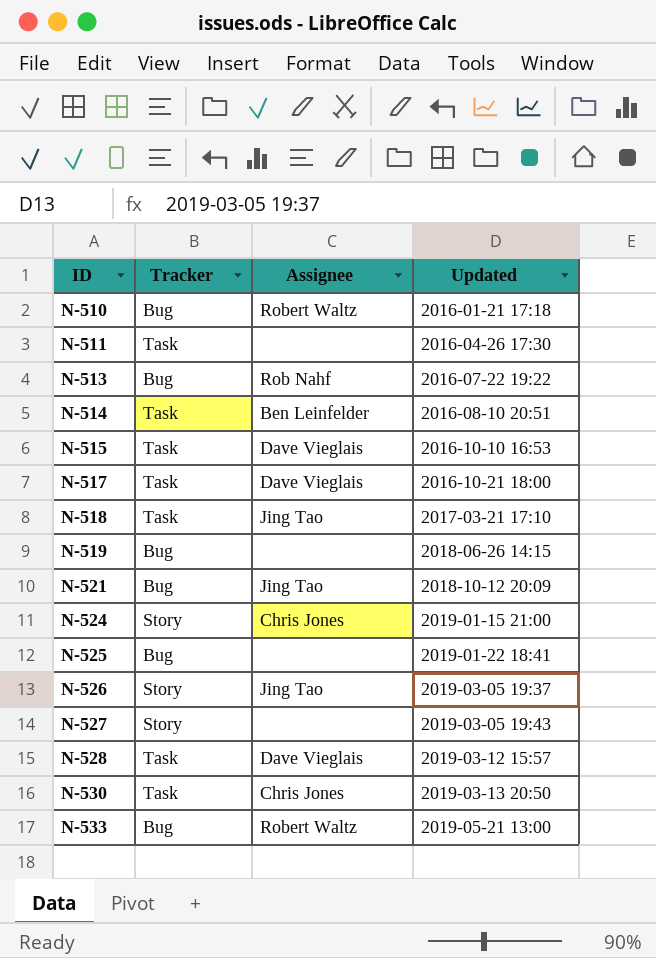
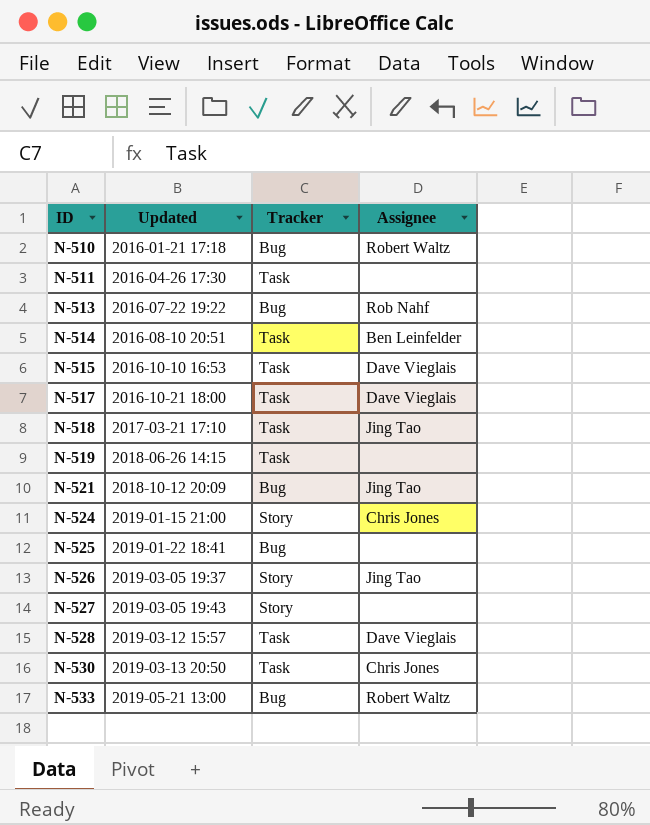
column Updated | position: 4 -> 2
N-519 | Tracker: Bug -> Task

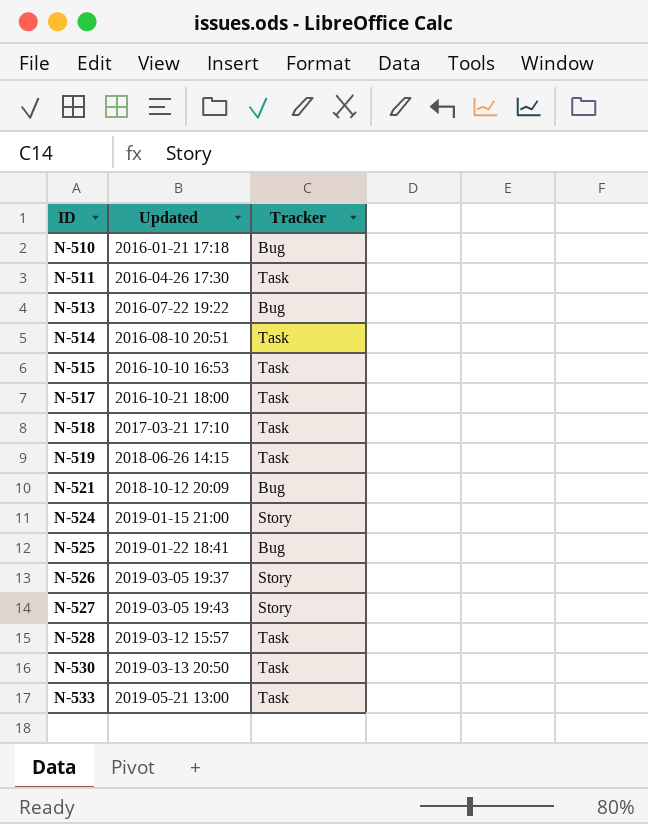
column Assignee | position: 4 -> none
N-533 | Tracker: Bug -> Task

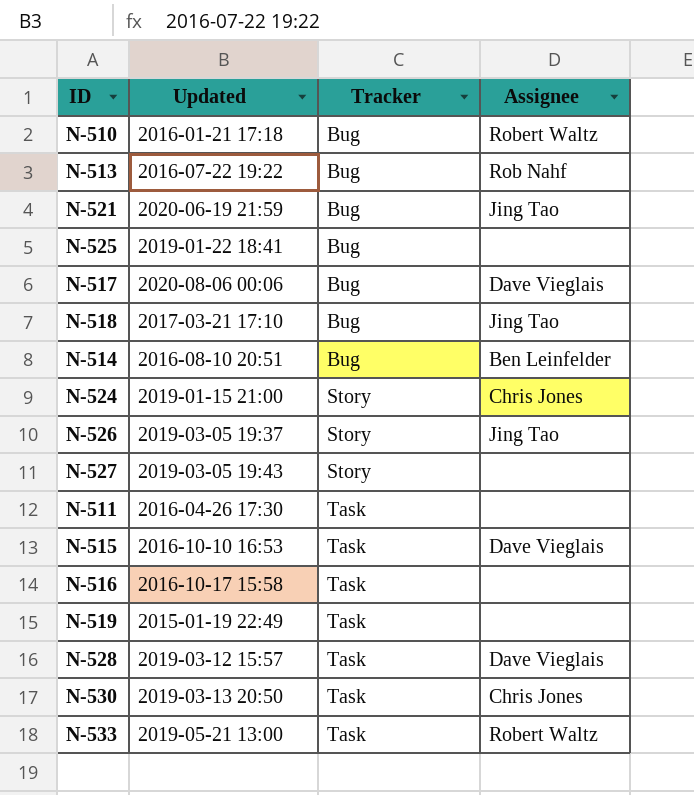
row order: ID ascending -> Tracker ascending
column Assignee | position: none -> 4
N-521 | Updated: 2018-10-12 20:09 -> 2020-06-19 21:59
N-517 | Updated: 2016-10-21 18:00 -> 2020-08-06 00:06
N-517 | Tracker: Task -> Bug
N-518 | Tracker: Task -> Bug
N-514 | Tracker: Task -> Bug
row N-516: none -> 2016-10-17 15:58 | Task | none
N-519 | Updated: 2018-06-26 14:15 -> 2015-01-19 22:49

